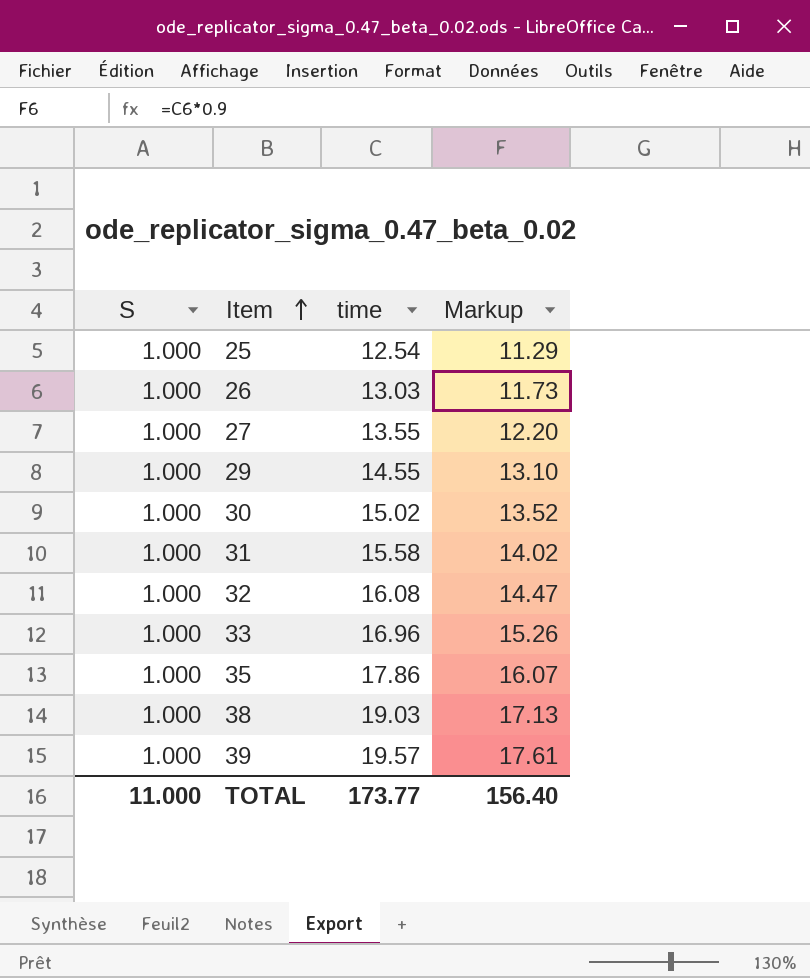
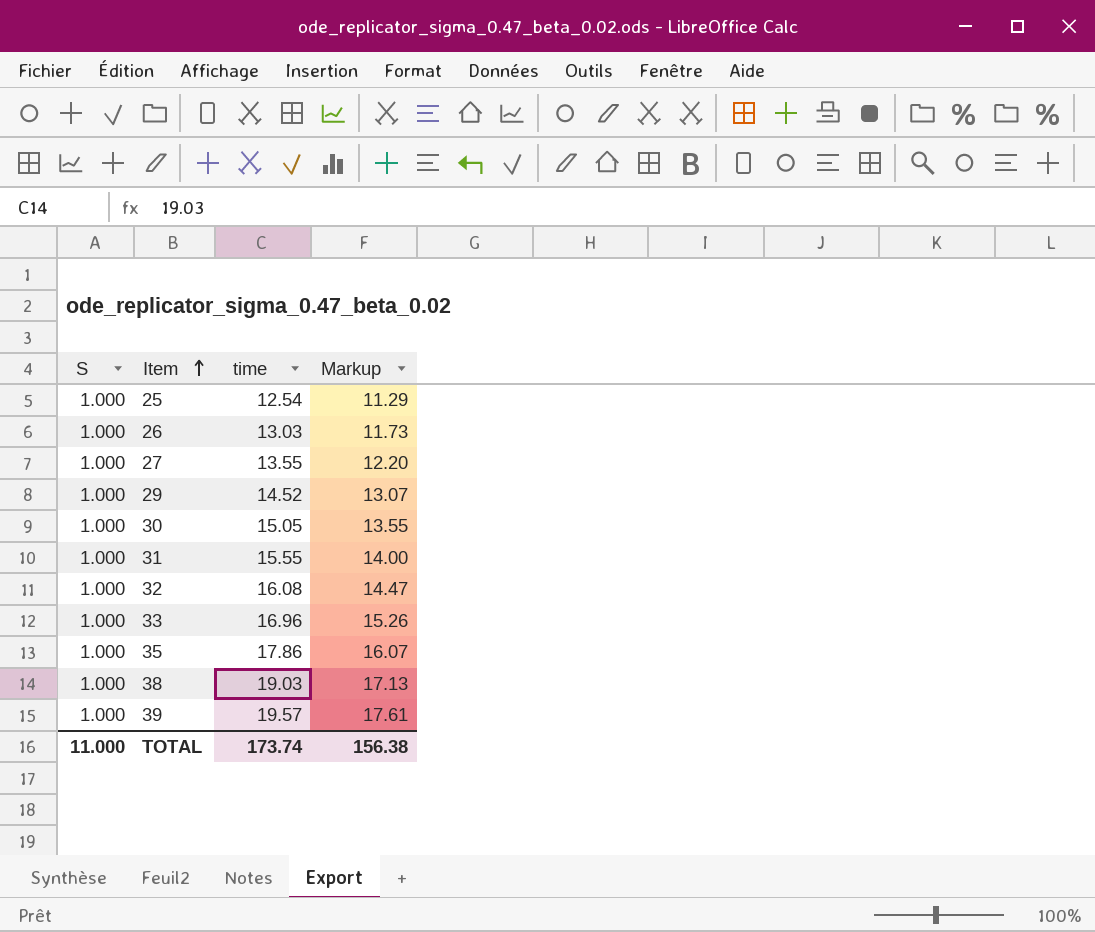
29 | time: 14.55 -> 14.52
29 | Markup: 13.10 -> 13.07
30 | time: 15.02 -> 15.05
30 | Markup: 13.52 -> 13.55
31 | time: 15.58 -> 15.55
31 | Markup: 14.02 -> 14.00
TOTAL | time: 173.77 -> 173.74
TOTAL | Markup: 156.40 -> 156.38

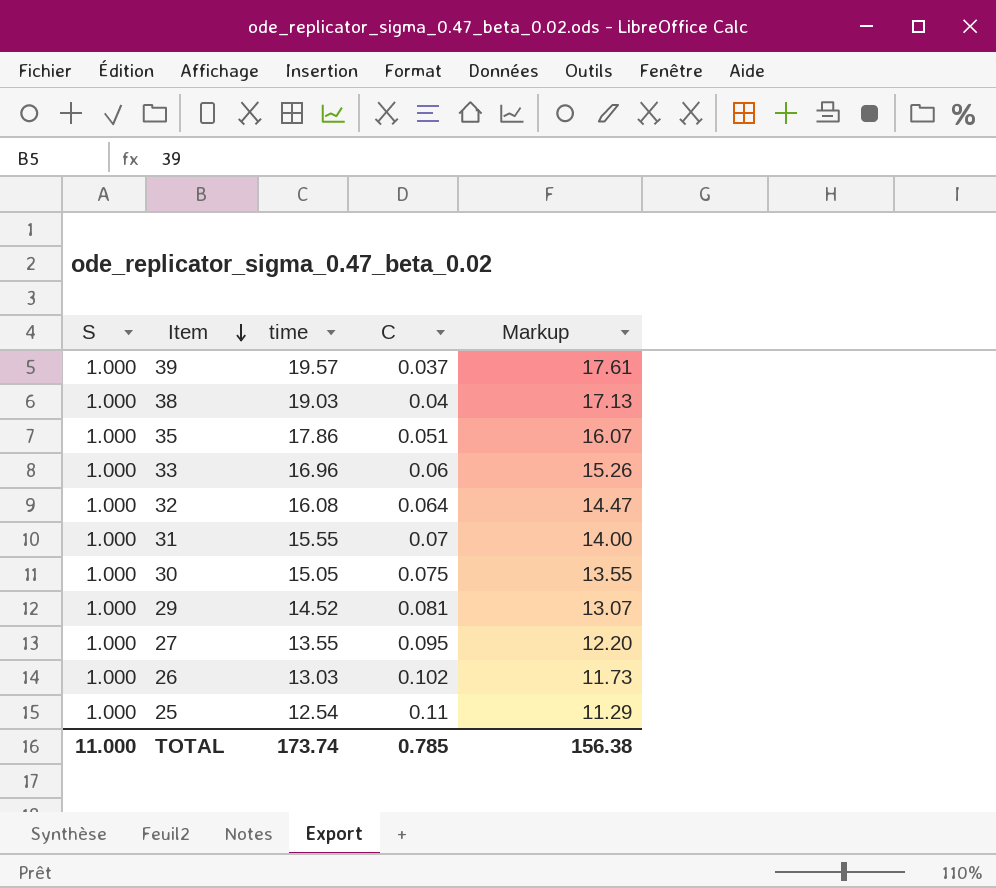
row order: Item ascending -> Item descending
column C | position: none -> 4

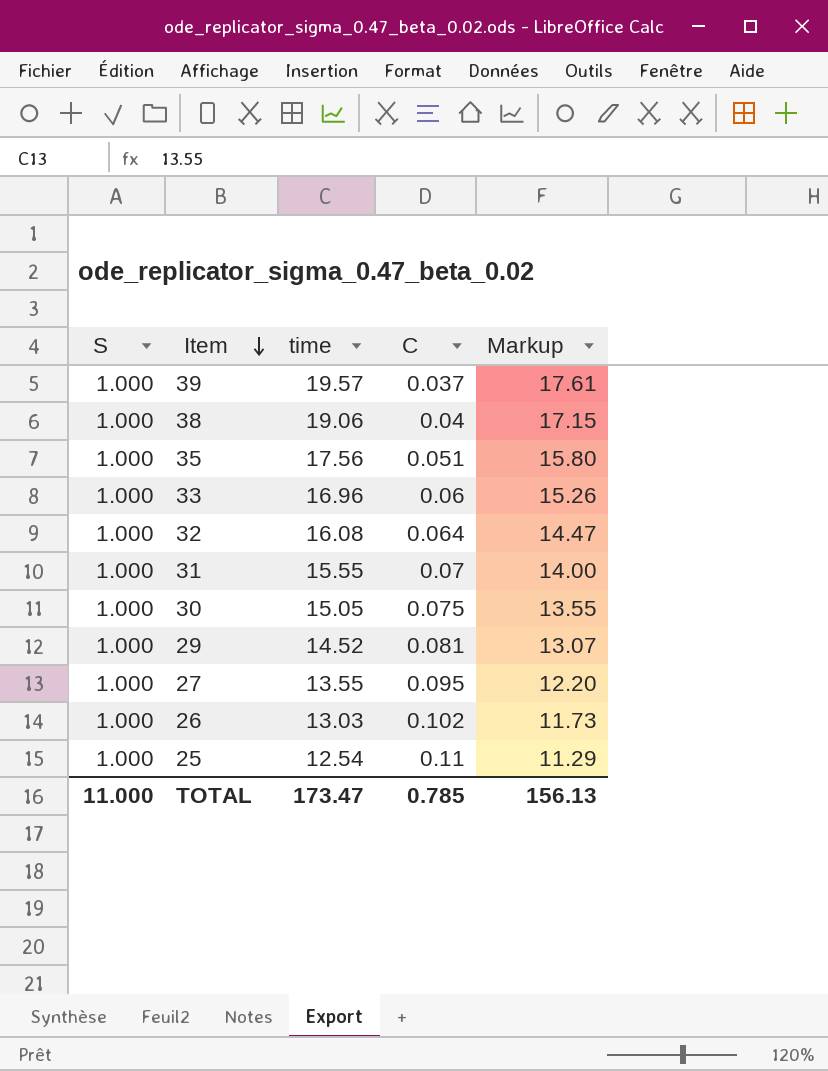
38 | time: 19.03 -> 19.06
38 | Markup: 17.13 -> 17.15
35 | time: 17.86 -> 17.56
35 | Markup: 16.07 -> 15.80
TOTAL | time: 173.74 -> 173.47
TOTAL | Markup: 156.38 -> 156.13

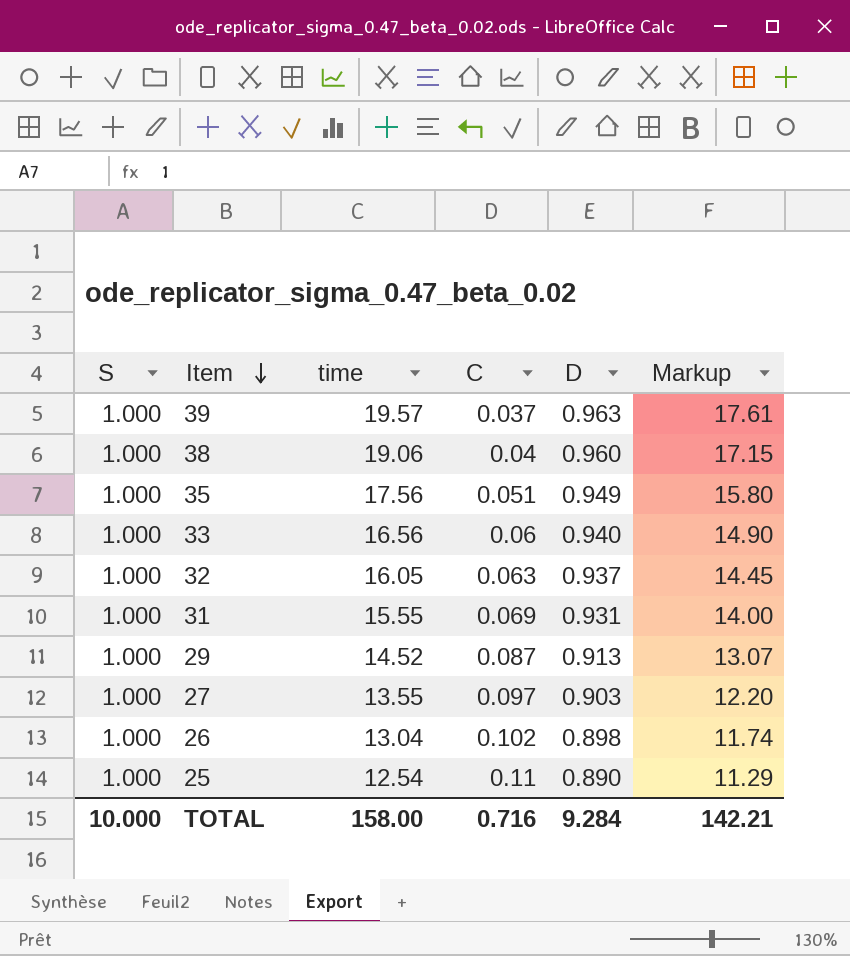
column D | formula: none -> [S] - [C]
row 30: 1.000 | 15.05 | 0.075 | 13.55 -> none
33 | time: 16.96 -> 16.56
33 | Markup: 15.26 -> 14.90
32 | time: 16.08 -> 16.05
32 | C: 0.064 -> 0.063
32 | Markup: 14.47 -> 14.45
31 | C: 0.07 -> 0.069
29 | C: 0.081 -> 0.087
27 | C: 0.095 -> 0.097
26 | time: 13.03 -> 13.04
26 | Markup: 11.73 -> 11.74
TOTAL | S: 11.000 -> 10.000
TOTAL | time: 173.47 -> 158.00
TOTAL | C: 0.785 -> 0.716
TOTAL | Markup: 156.13 -> 142.21

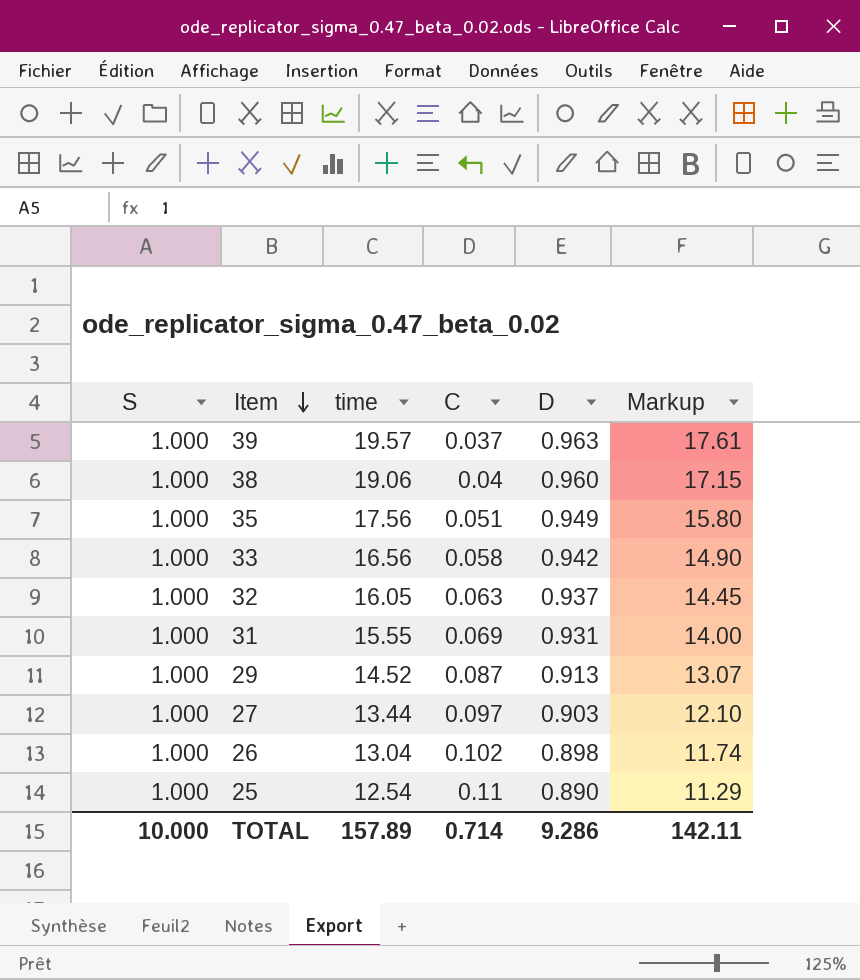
33 | C: 0.06 -> 0.058
33 | D: 0.940 -> 0.942
27 | time: 13.55 -> 13.44
27 | Markup: 12.20 -> 12.10
TOTAL | time: 158.00 -> 157.89
TOTAL | C: 0.716 -> 0.714
TOTAL | D: 9.284 -> 9.286
TOTAL | Markup: 142.21 -> 142.11

